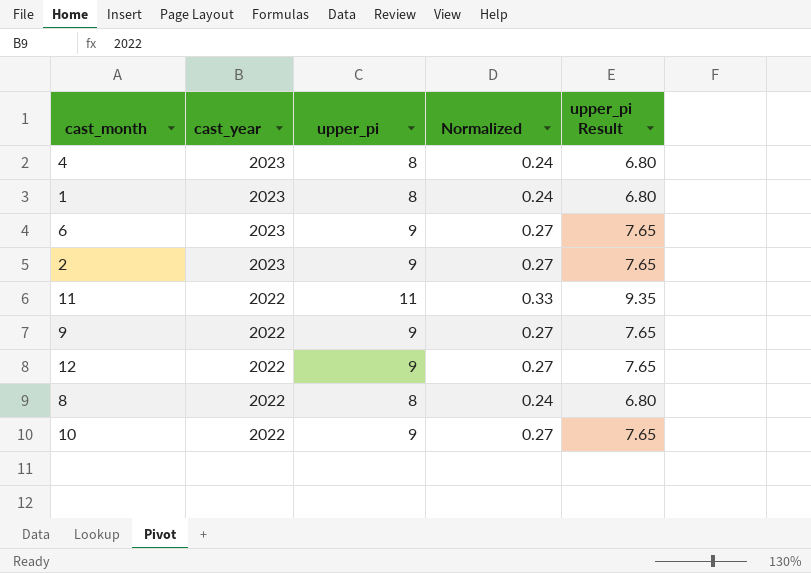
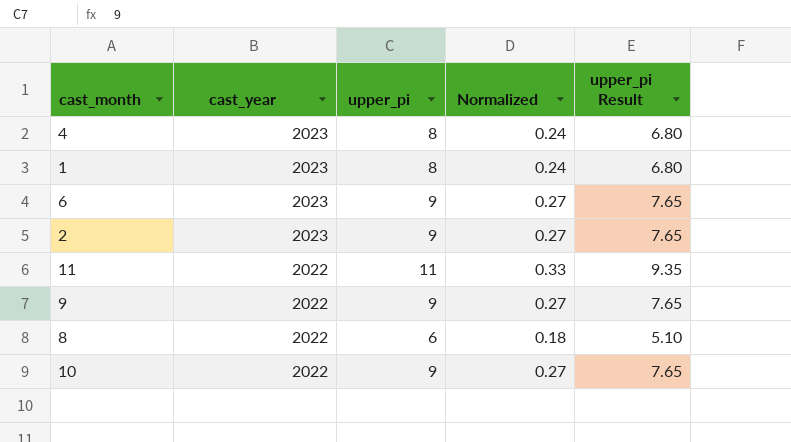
row 12: 2022 | 9 | 0.27 | 7.65 -> none
8 | upper_pi: 8 -> 6
8 | Normalized: 0.24 -> 0.18
8 | upper_pi Result: 6.80 -> 5.10

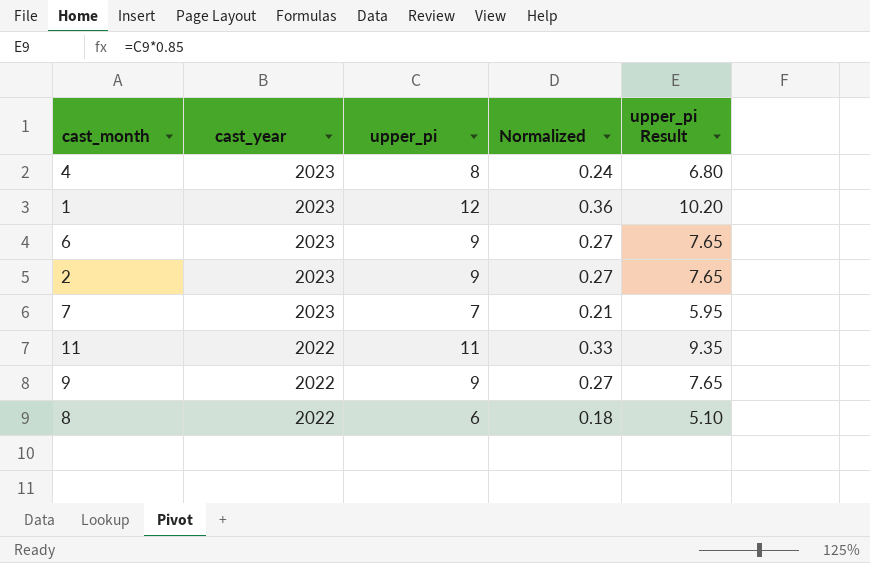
row 10: 2022 | 9 | 0.27 | 7.65 -> none
1 | upper_pi: 8 -> 12
1 | Normalized: 0.24 -> 0.36
1 | upper_pi Result: 6.80 -> 10.20
row 7: none -> 2023 | 7 | 0.21 | 5.95

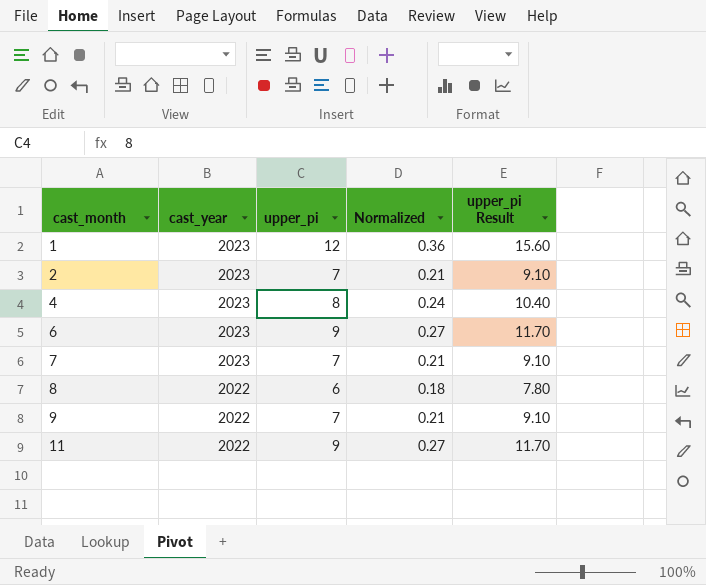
row order: cast_year descending -> cast_month ascending
column upper_pi Result | formula: [upper_pi] * 0.85 -> [upper_pi] * 1.3
2 | upper_pi: 9 -> 7
2 | Normalized: 0.27 -> 0.21
9 | upper_pi: 9 -> 7
9 | Normalized: 0.27 -> 0.21
11 | upper_pi: 11 -> 9
11 | Normalized: 0.33 -> 0.27

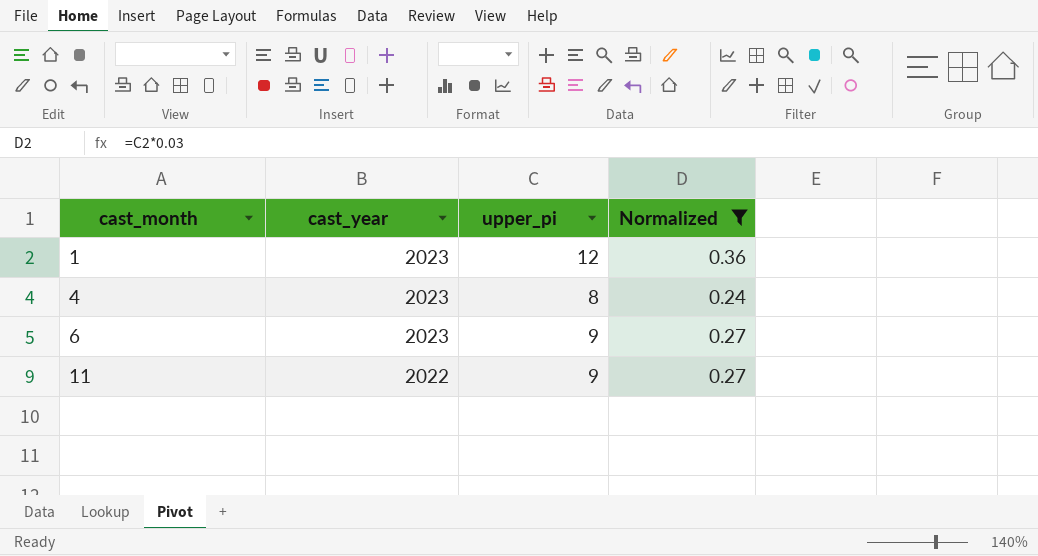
filter: none -> Normalized >= 0.24
column upper_pi Result | formula: [upper_pi] * 1.3 -> none

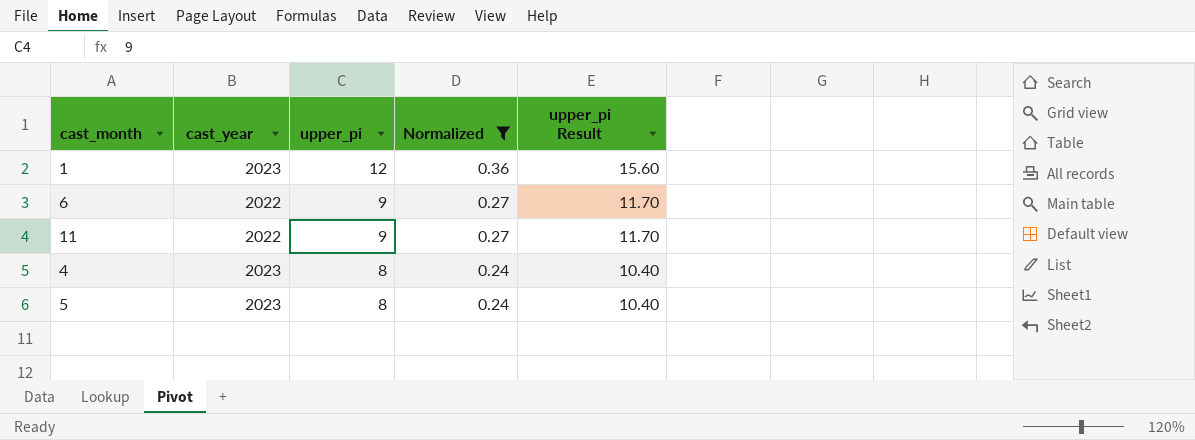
row order: cast_month ascending -> upper_pi descending
column upper_pi Result | formula: none -> [upper_pi] * 1.3
6 | cast_year: 2023 -> 2022
row 5: none -> 2023 | 8 | 0.24 | 10.40

